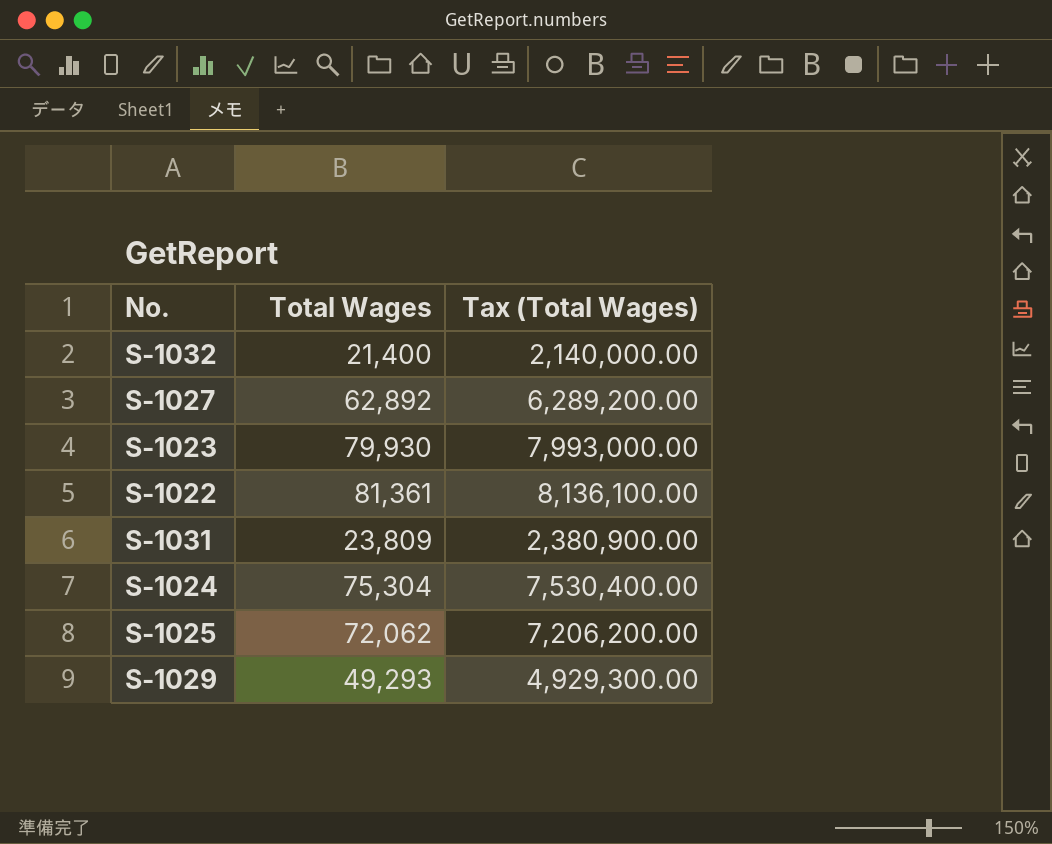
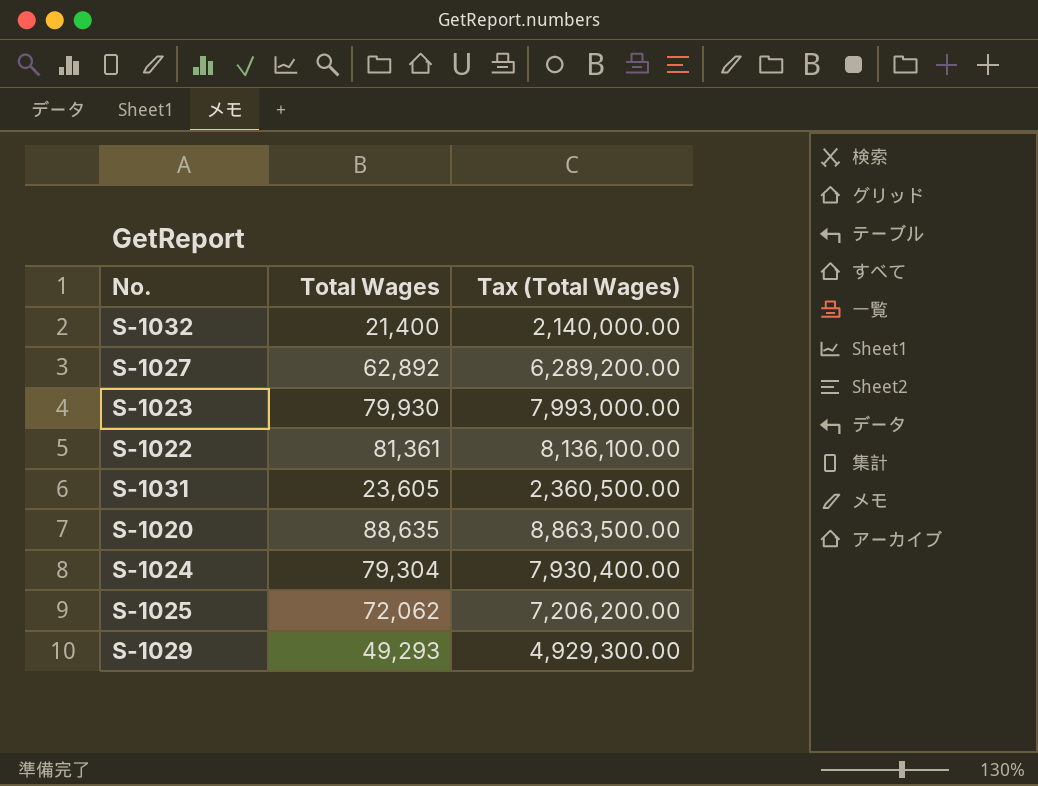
S-1031 | Total Wages: 23,809 -> 23,605
S-1031 | Tax (Total Wages): 2,380,900.00 -> 2,360,500.00
row S-1020: none -> 88,635 | 8,863,500.00
S-1024 | Total Wages: 75,304 -> 79,304
S-1024 | Tax (Total Wages): 7,530,400.00 -> 7,930,400.00

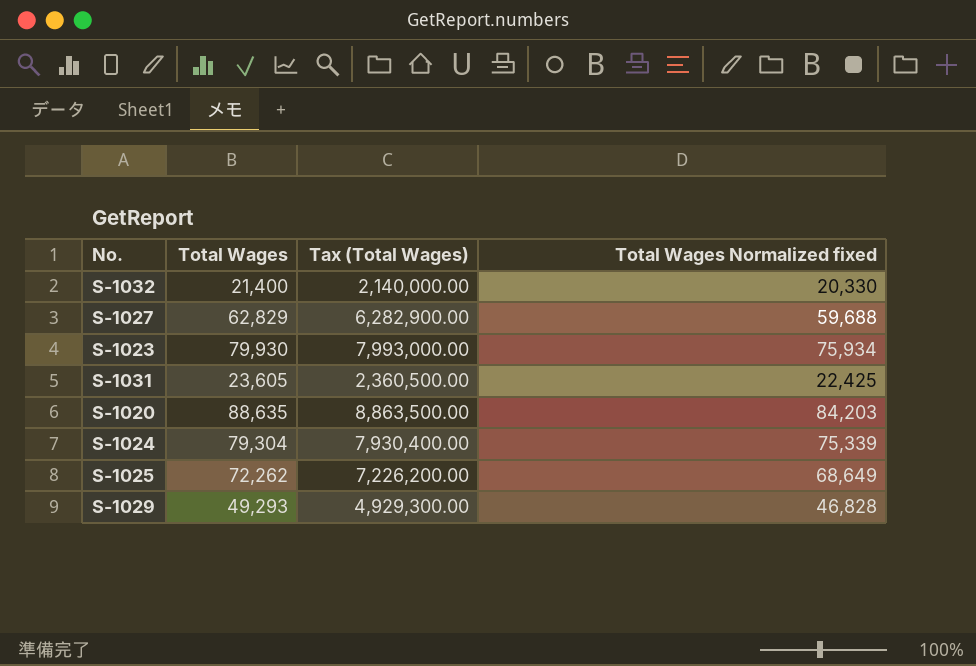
column Total Wages Normalized fixed | formula: none -> [Total Wages] * 0.95
row S-1022: 81,361 | 8,136,100.00 -> none
S-1027 | Total Wages: 62,892 -> 62,829
S-1027 | Tax (Total Wages): 6,289,200.00 -> 6,282,900.00
S-1025 | Total Wages: 72,062 -> 72,262
S-1025 | Tax (Total Wages): 7,206,200.00 -> 7,226,200.00

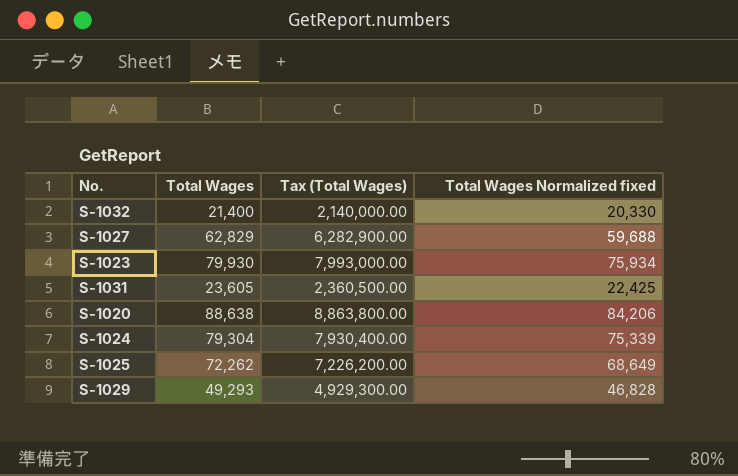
S-1020 | Total Wages: 88,635 -> 88,638
S-1020 | Tax (Total Wages): 8,863,500.00 -> 8,863,800.00
S-1020 | Total Wages Normalized fixed: 84,203 -> 84,206

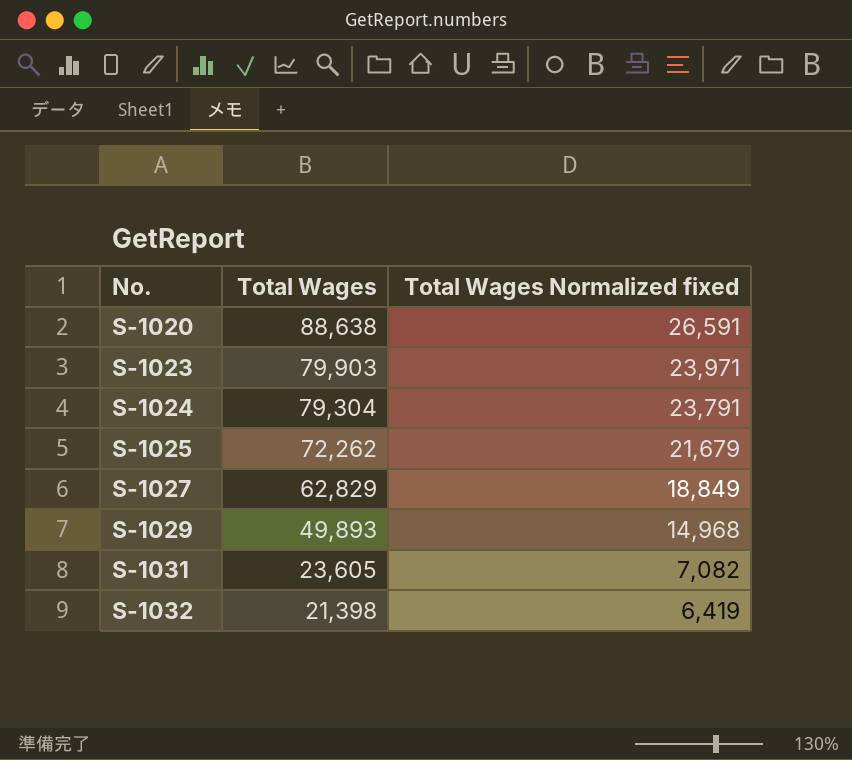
row order: none -> No. ascending
column Tax (Total Wages) | formula: [Total Wages] * 100 -> none
column Total Wages Normalized fixed | formula: [Total Wages] * 0.95 -> [Total Wages] * 0.3
S-1023 | Total Wages: 79,930 -> 79,903
S-1029 | Total Wages: 49,293 -> 49,893
S-1032 | Total Wages: 21,400 -> 21,398

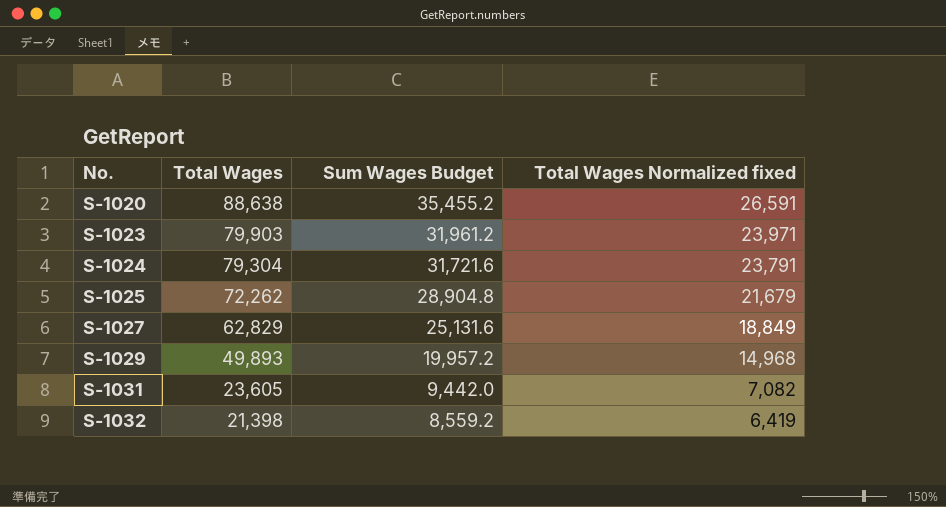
column Sum Wages Budget | formula: none -> [Total Wages] * 0.4

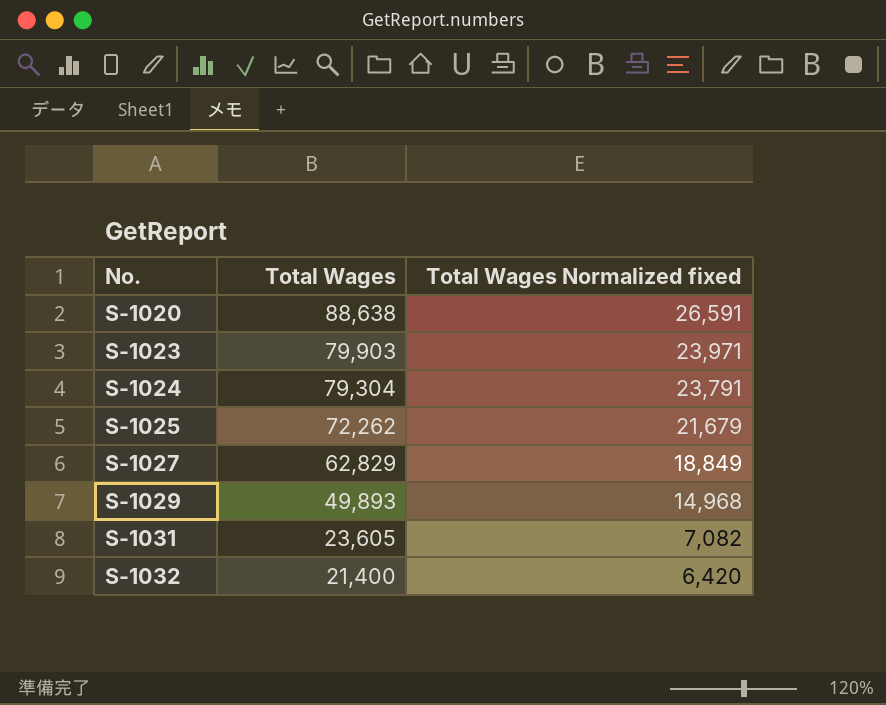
column Sum Wages Budget | formula: [Total Wages] * 0.4 -> none
S-1032 | Total Wages: 21,398 -> 21,400
S-1032 | Total Wages Normalized fixed: 6,419 -> 6,420

